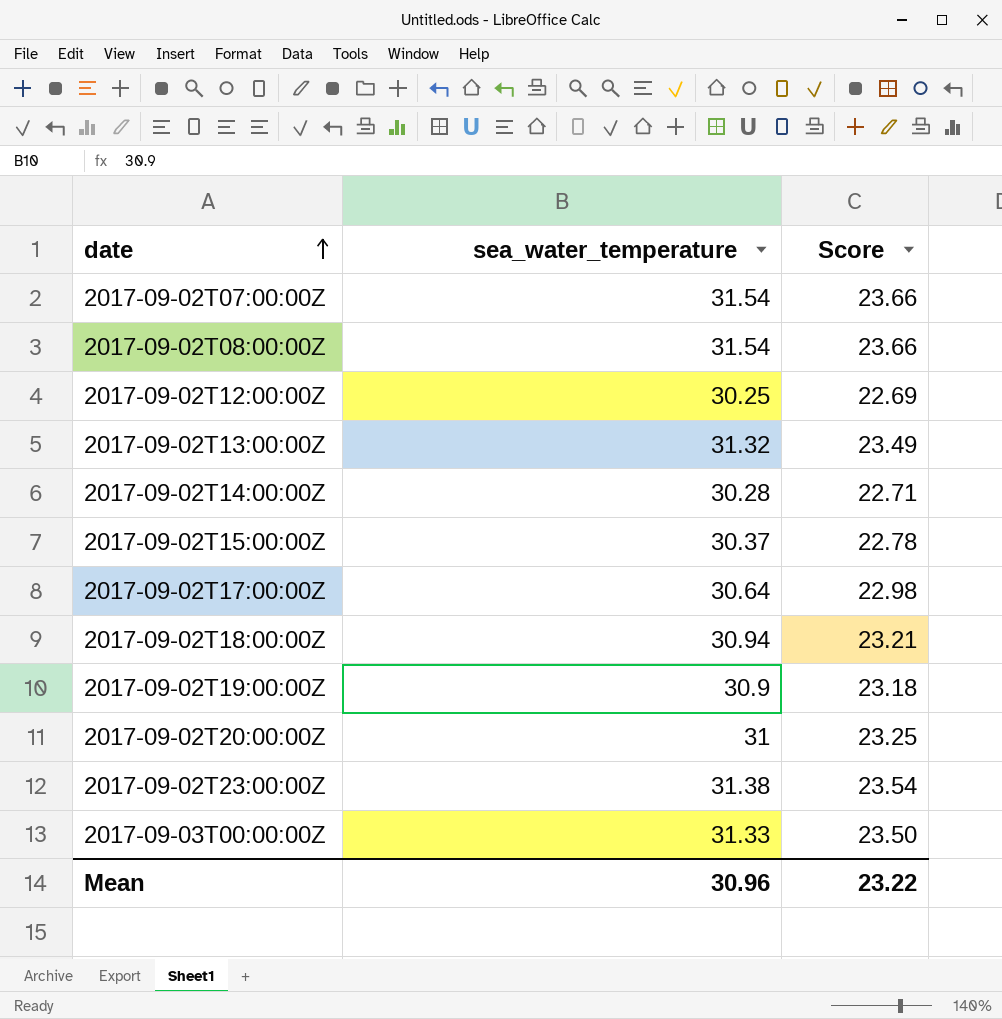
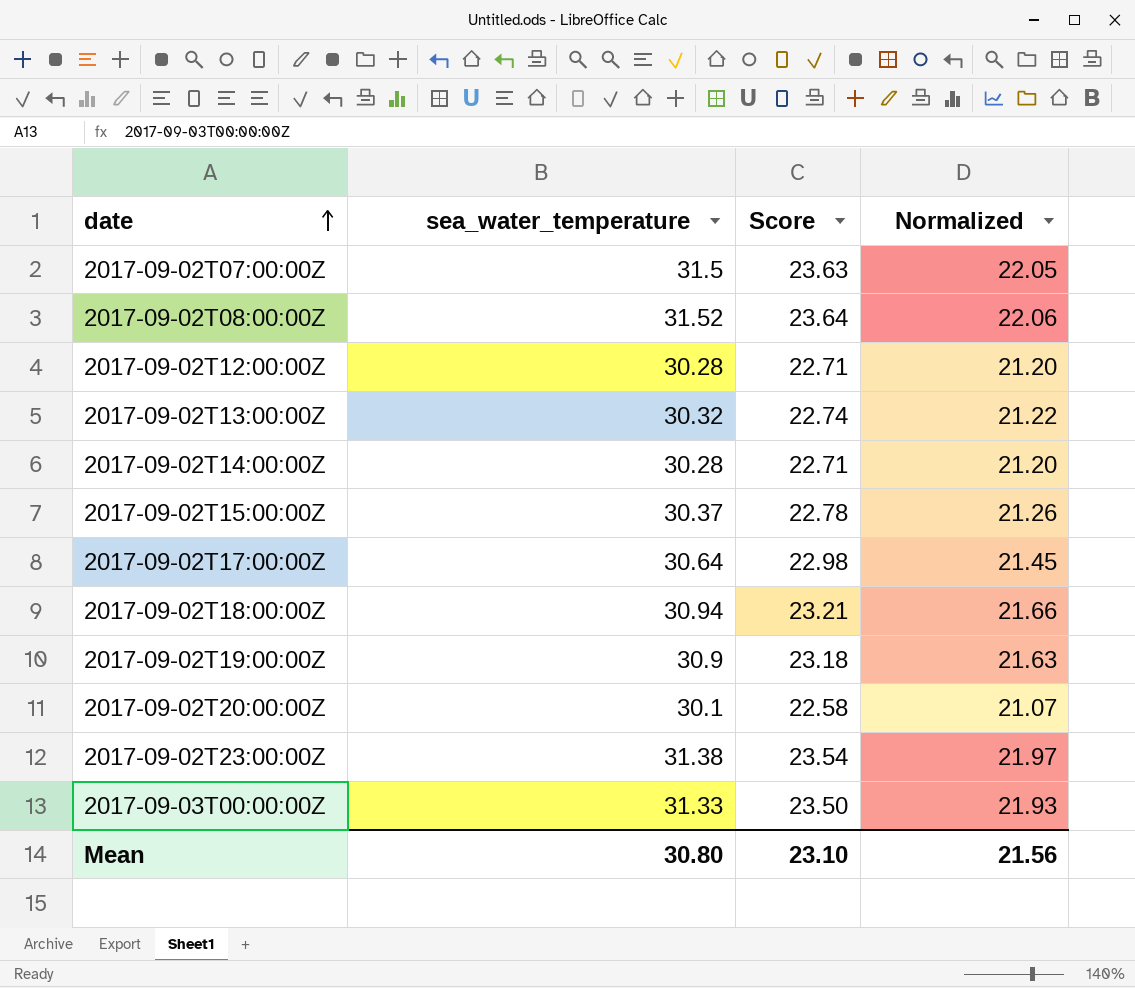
column Normalized | formula: none -> [sea_water_temperature] * 0.7
2017-09-02T07:00:00Z | sea_water_temperature: 31.54 -> 31.5
2017-09-02T07:00:00Z | Score: 23.66 -> 23.63
2017-09-02T08:00:00Z | sea_water_temperature: 31.54 -> 31.52
2017-09-02T08:00:00Z | Score: 23.66 -> 23.64
2017-09-02T12:00:00Z | sea_water_temperature: 30.25 -> 30.28
2017-09-02T12:00:00Z | Score: 22.69 -> 22.71
2017-09-02T13:00:00Z | sea_water_temperature: 31.32 -> 30.32
2017-09-02T13:00:00Z | Score: 23.49 -> 22.74
2017-09-02T20:00:00Z | sea_water_temperature: 31 -> 30.1
2017-09-02T20:00:00Z | Score: 23.25 -> 22.58
Mean | sea_water_temperature: 30.96 -> 30.80
Mean | Score: 23.22 -> 23.10

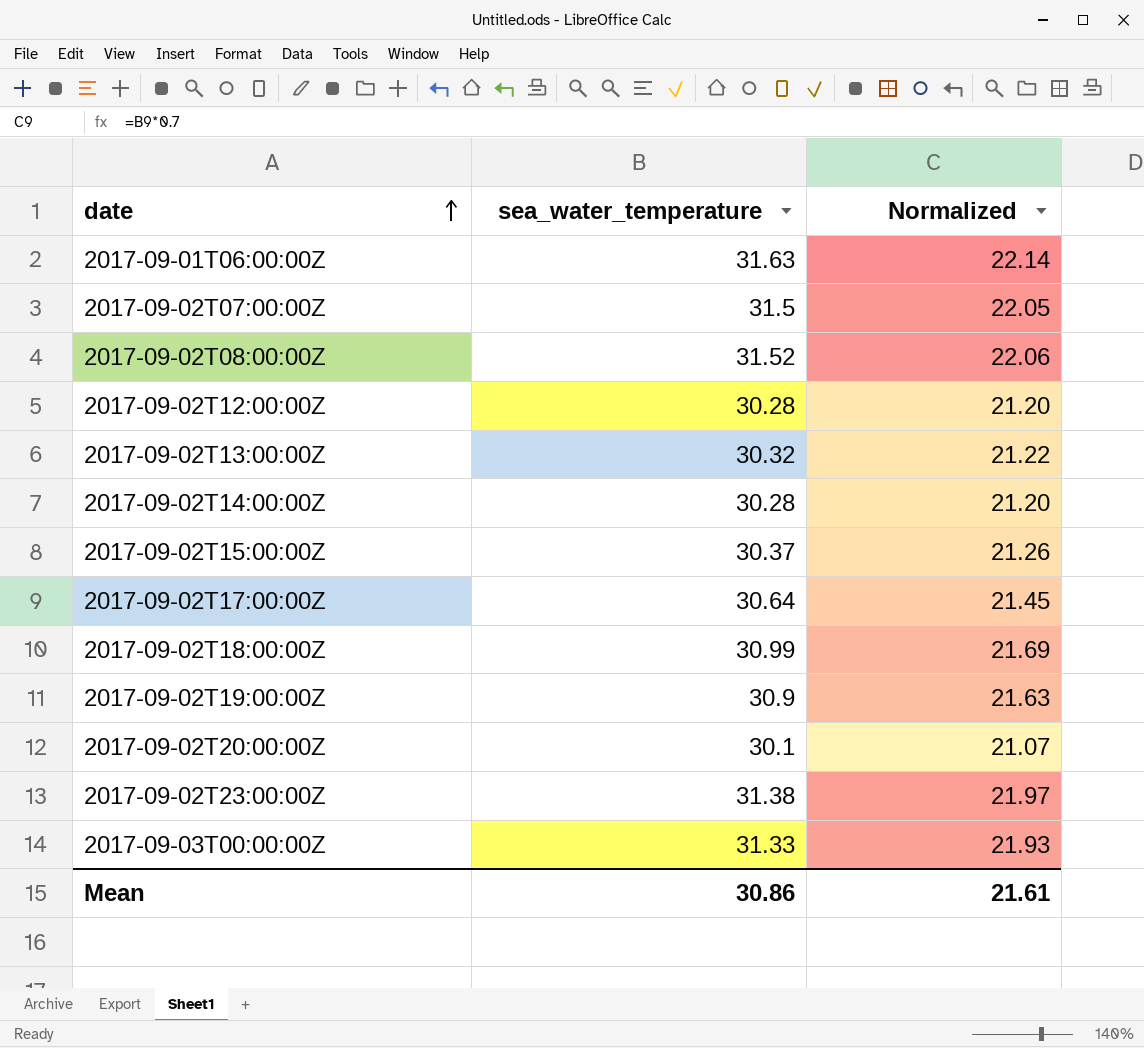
column Score | formula: [sea_water_temperature] * 0.75 -> none
row 2017-09-01T06:00:00Z: none -> 31.63 | 22.14
2017-09-02T18:00:00Z | sea_water_temperature: 30.94 -> 30.99
2017-09-02T18:00:00Z | Normalized: 21.66 -> 21.69
Mean | sea_water_temperature: 30.80 -> 30.86
Mean | Normalized: 21.56 -> 21.61

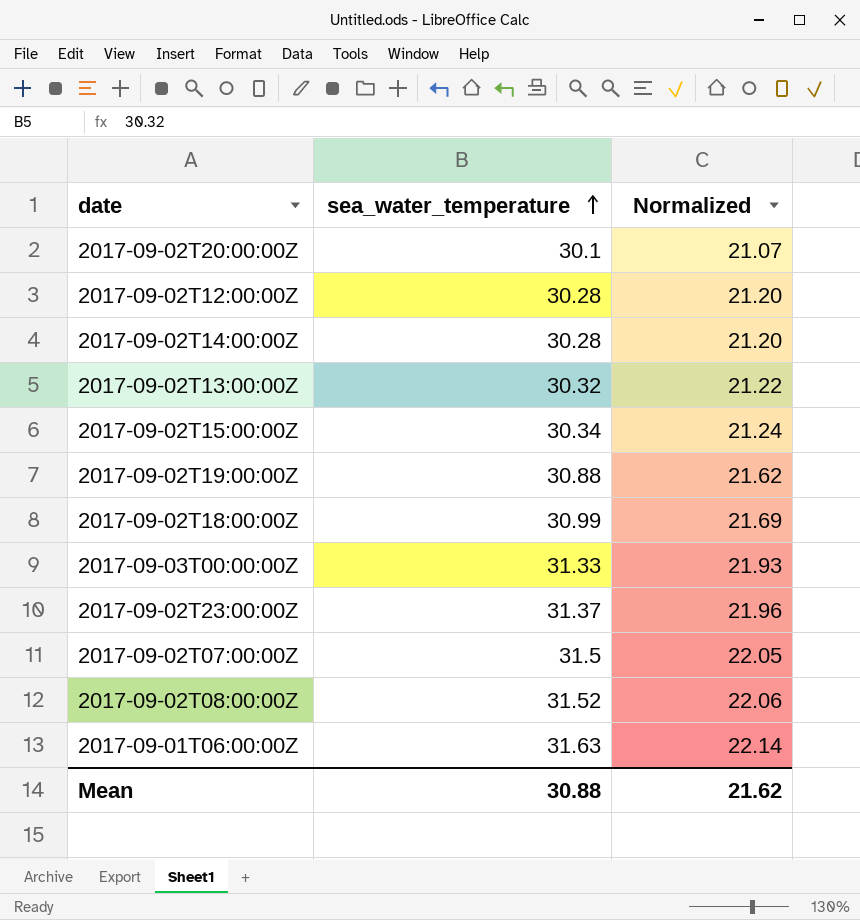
row order: date ascending -> sea_water_temperature ascending
row 2017-09-02T17:00:00Z: 30.64 | 21.45 -> none
2017-09-02T15:00:00Z | sea_water_temperature: 30.37 -> 30.34
2017-09-02T15:00:00Z | Normalized: 21.26 -> 21.24
2017-09-02T19:00:00Z | sea_water_temperature: 30.9 -> 30.88
2017-09-02T19:00:00Z | Normalized: 21.63 -> 21.62
2017-09-02T23:00:00Z | sea_water_temperature: 31.38 -> 31.37
2017-09-02T23:00:00Z | Normalized: 21.97 -> 21.96
Mean | sea_water_temperature: 30.86 -> 30.88
Mean | Normalized: 21.61 -> 21.62

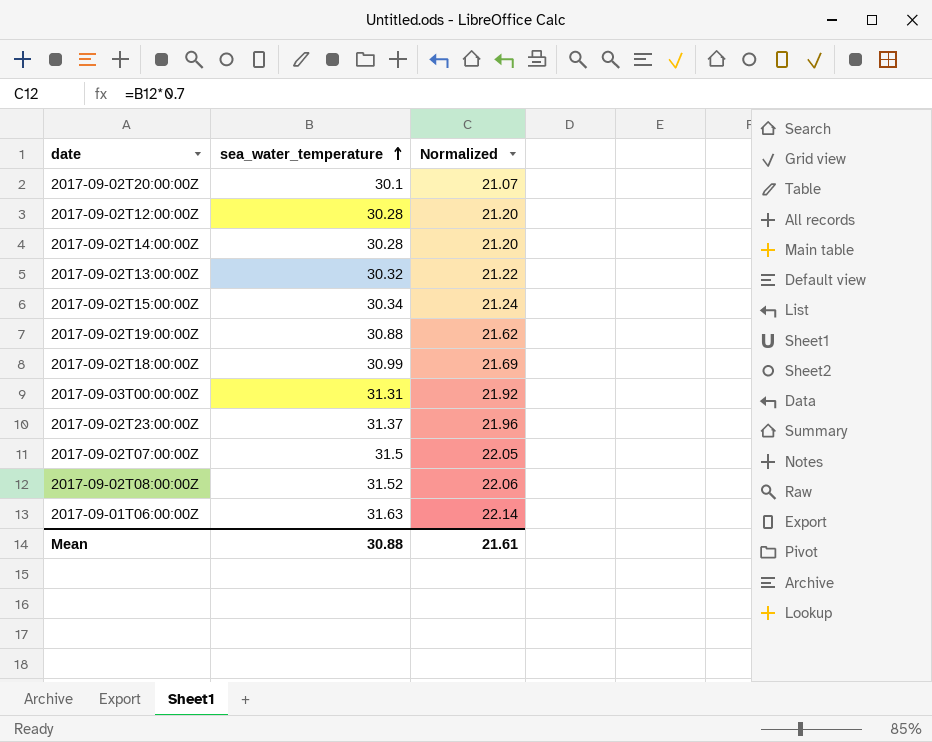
2017-09-03T00:00:00Z | sea_water_temperature: 31.33 -> 31.31
2017-09-03T00:00:00Z | Normalized: 21.93 -> 21.92
Mean | Normalized: 21.62 -> 21.61

